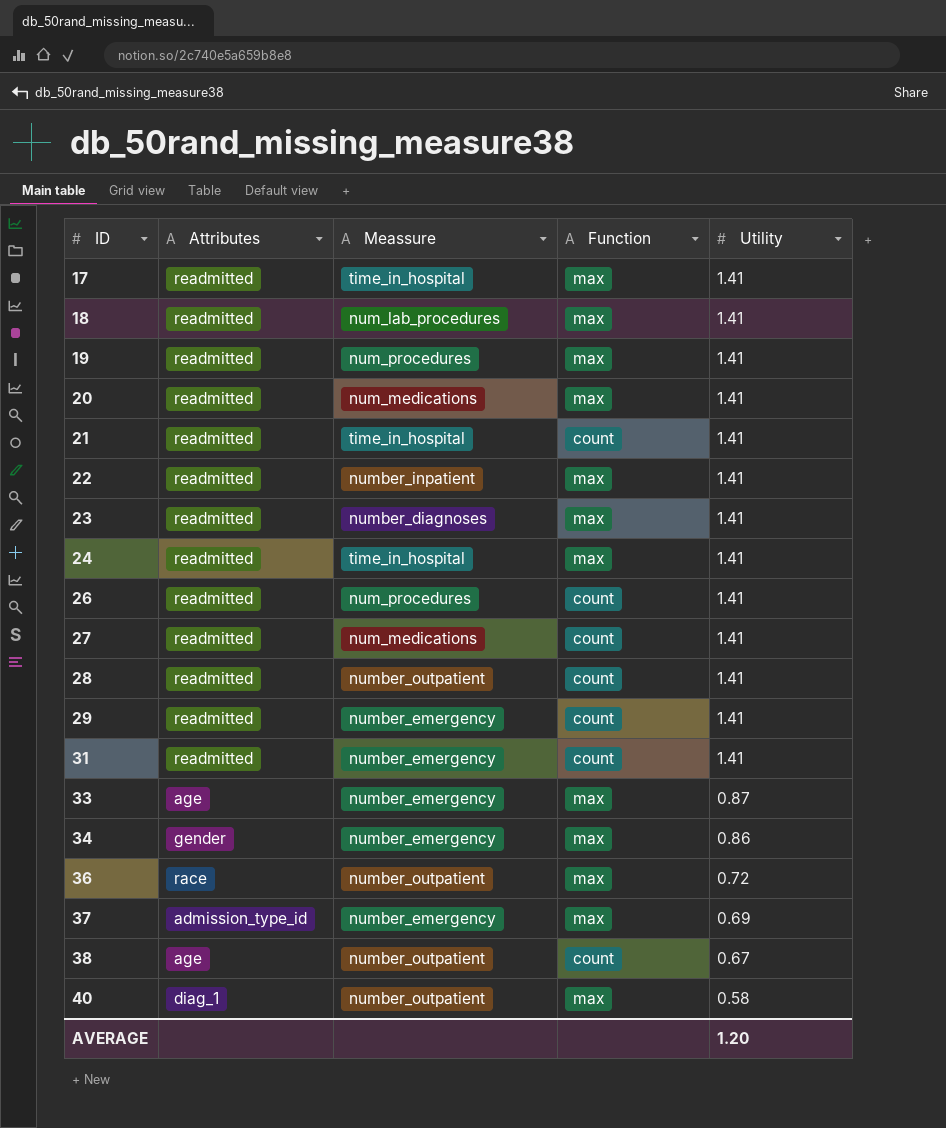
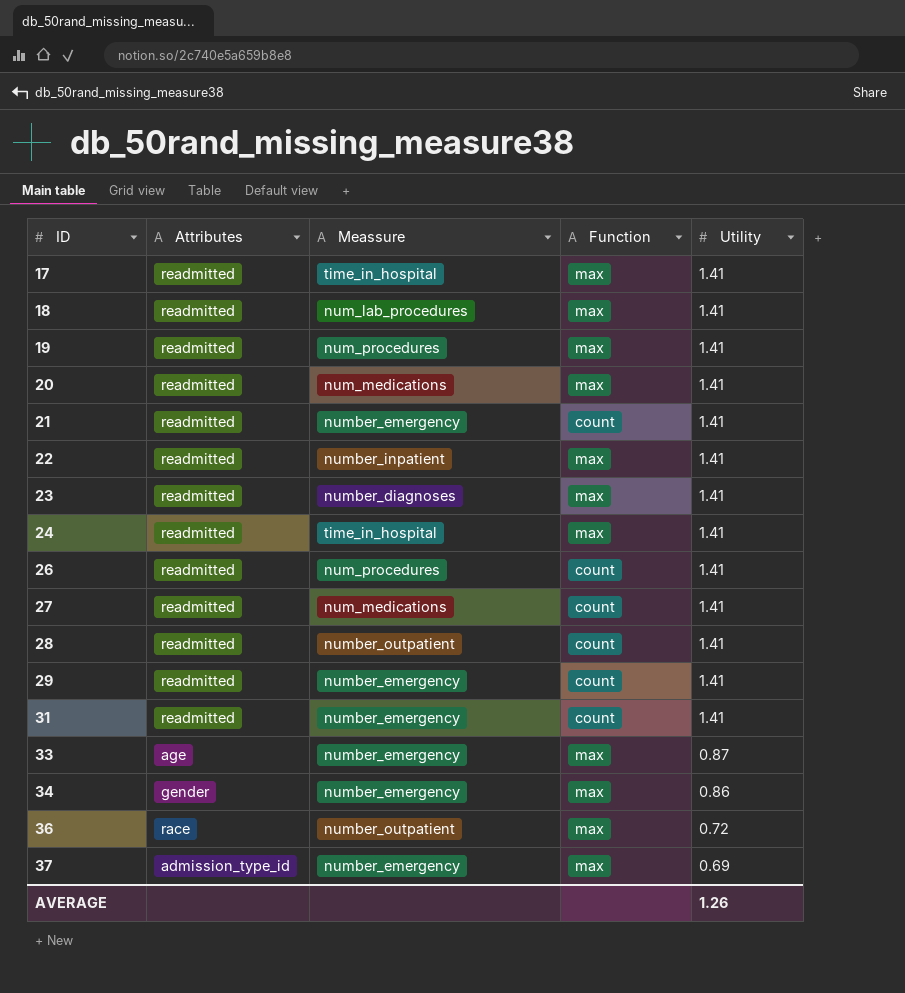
row 38: age | number_outpatient | count | 0.67 -> none
row 40: diag_1 | number_outpatient | max | 0.58 -> none
21 | Meassure: time_in_hospital -> number_emergency
AVERAGE | Utility: 1.20 -> 1.26

